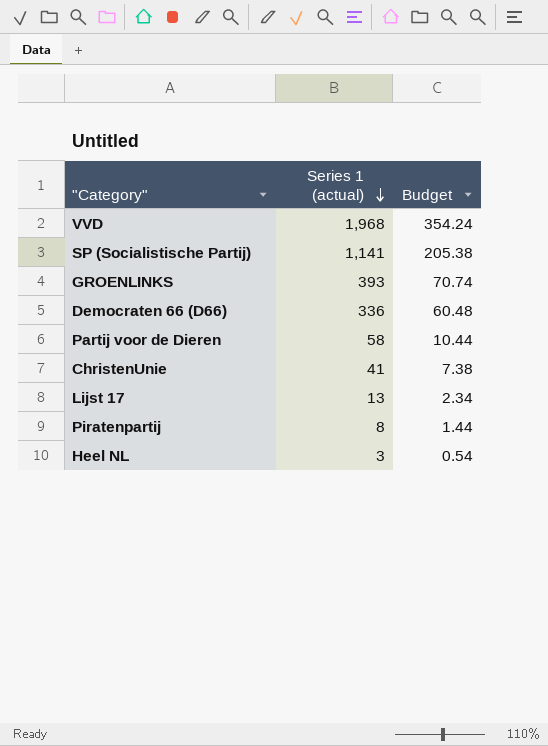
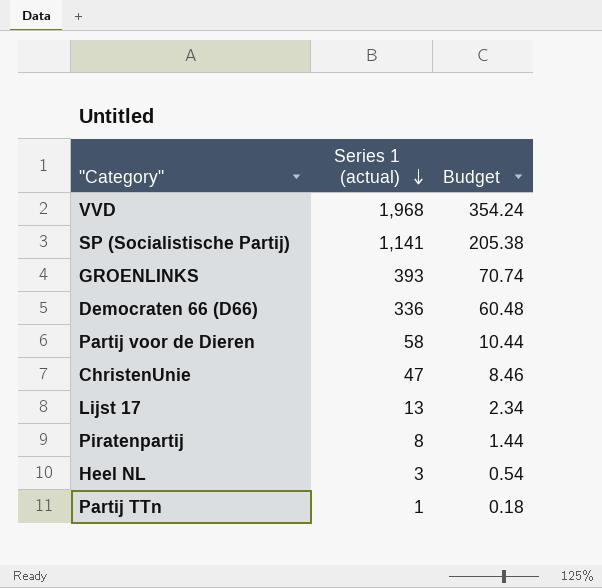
ChristenUnie | Series 1 (actual): 41 -> 47
ChristenUnie | Budget: 7.38 -> 8.46
row Partij TTn: none -> 1 | 0.18

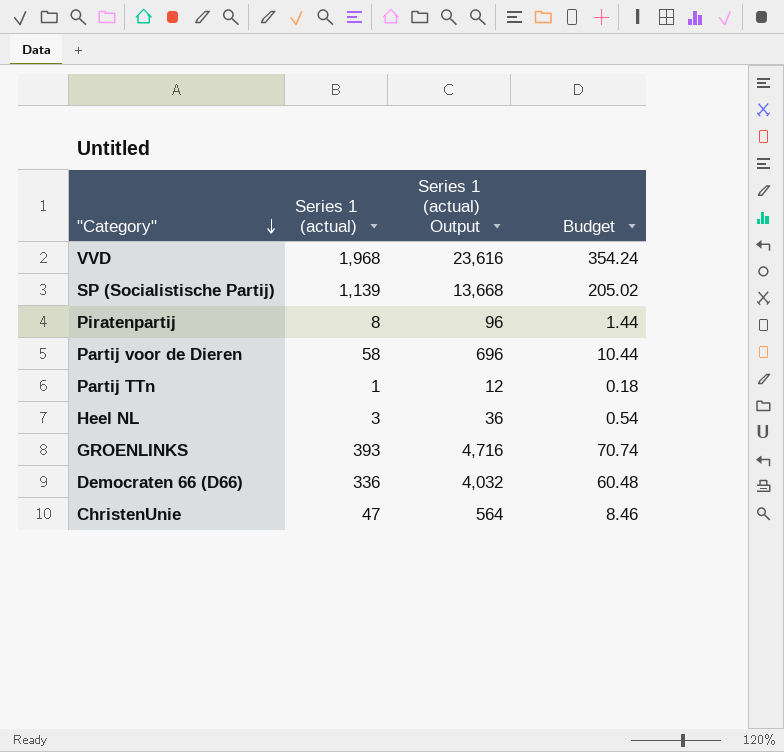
row order: Series 1 (actual) descending -> "Category" descending
column Series 1 (actual) Output | formula: none -> [Series 1 (actual)] * 12
row Lijst 17: 13 | 2.34 -> none
SP (Socialistische Partij) | Series 1 (actual): 1,141 -> 1,139
SP (Socialistische Partij) | Budget: 205.38 -> 205.02

